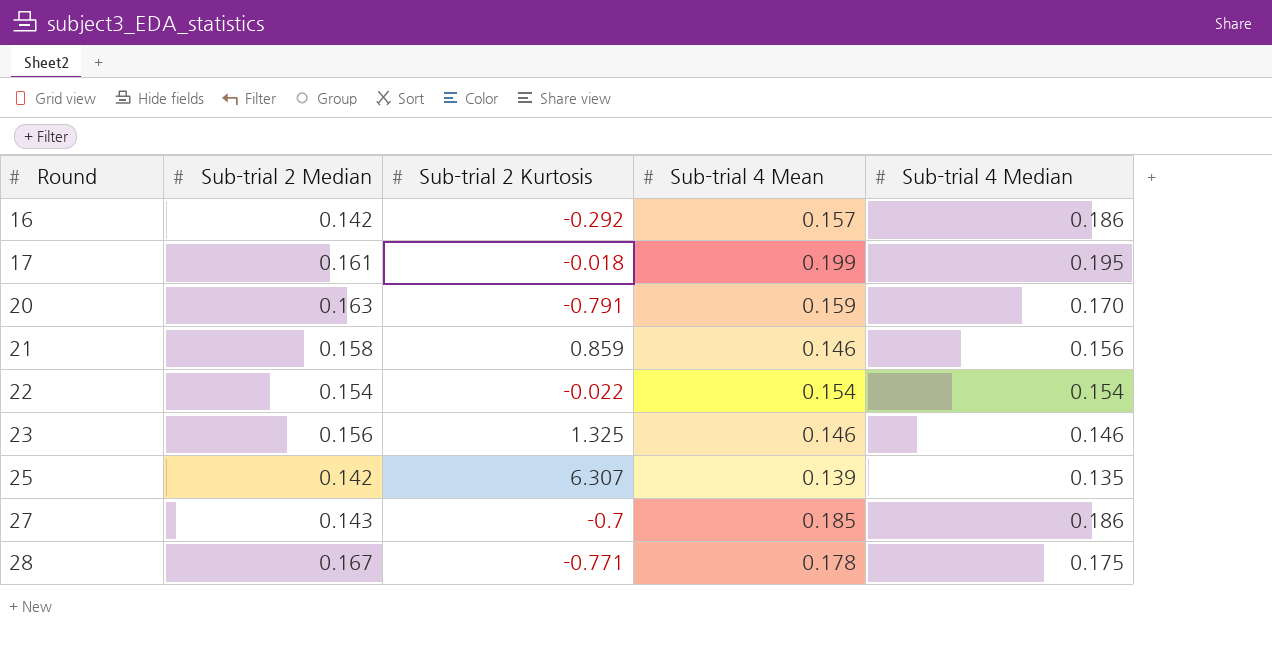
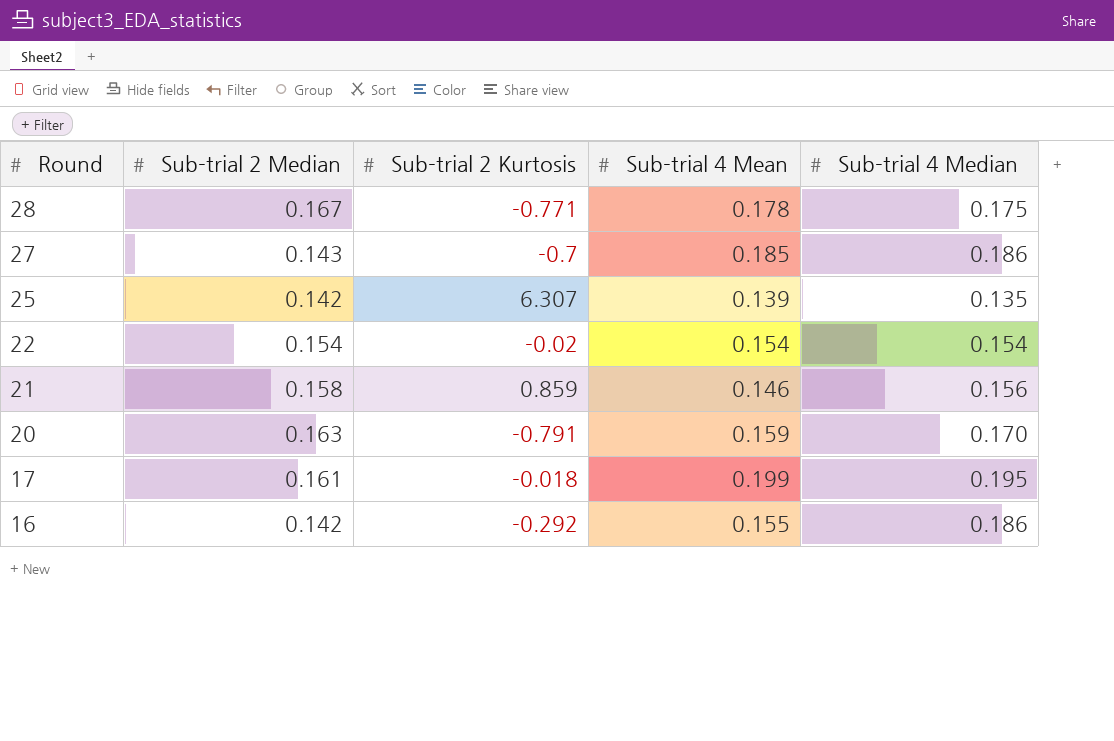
row order: Round ascending -> Round descending
row 23: 0.156 | 1.325 | 0.146 | 0.146 -> none
22 | Sub-trial 2 Kurtosis: -0.022 -> -0.02
16 | Sub-trial 4 Mean: 0.157 -> 0.155

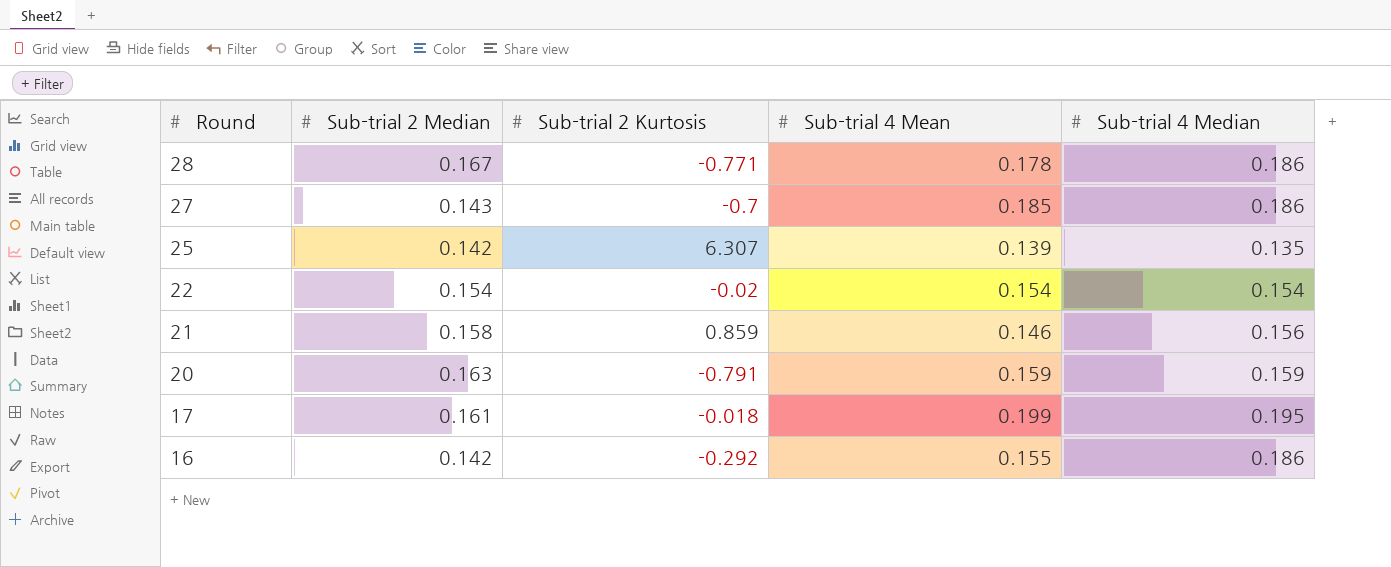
28 | Sub-trial 4 Median: 0.175 -> 0.186
20 | Sub-trial 4 Median: 0.170 -> 0.159

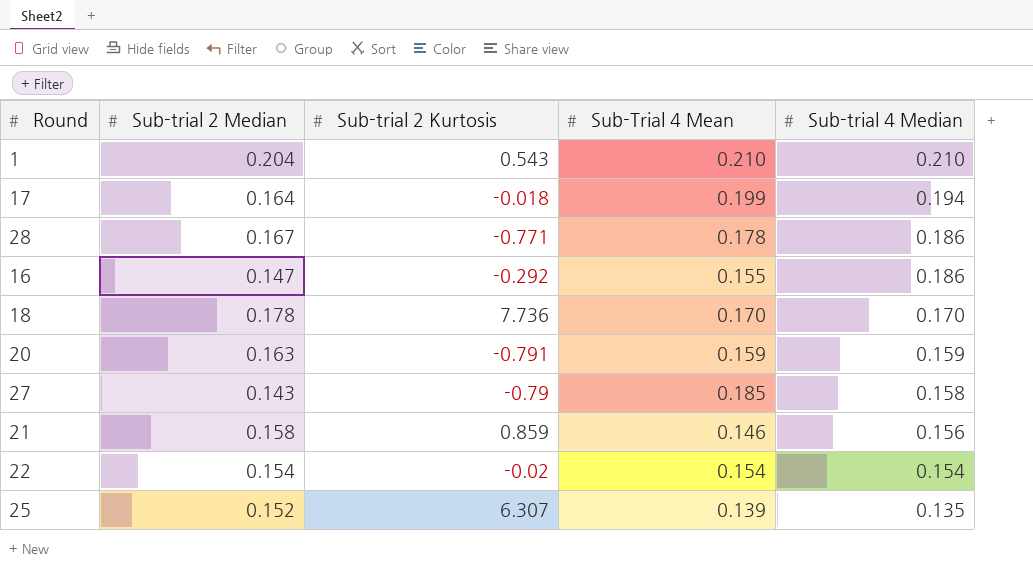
row order: Round descending -> Sub-trial 4 Median descending
column name: Sub-trial 4 Mean -> Sub-Trial 4 Mean
row 1: none -> 0.204 | 0.543 | 0.210 | 0.210
17 | Sub-trial 2 Median: 0.161 -> 0.164
17 | Sub-trial 4 Median: 0.195 -> 0.194
16 | Sub-trial 2 Median: 0.142 -> 0.147
row 18: none -> 0.178 | 7.736 | 0.170 | 0.170
27 | Sub-trial 2 Kurtosis: -0.7 -> -0.79
27 | Sub-trial 4 Median: 0.186 -> 0.158
25 | Sub-trial 2 Median: 0.142 -> 0.152

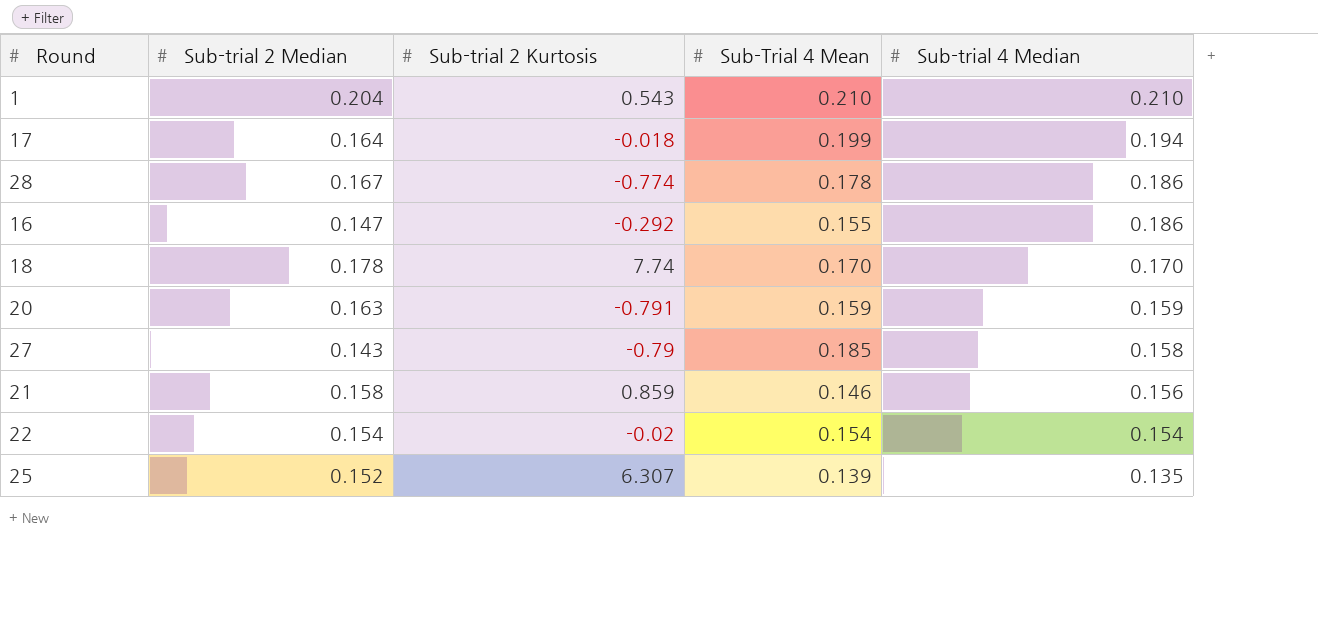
28 | Sub-trial 2 Kurtosis: -0.771 -> -0.774
18 | Sub-trial 2 Kurtosis: 7.736 -> 7.74

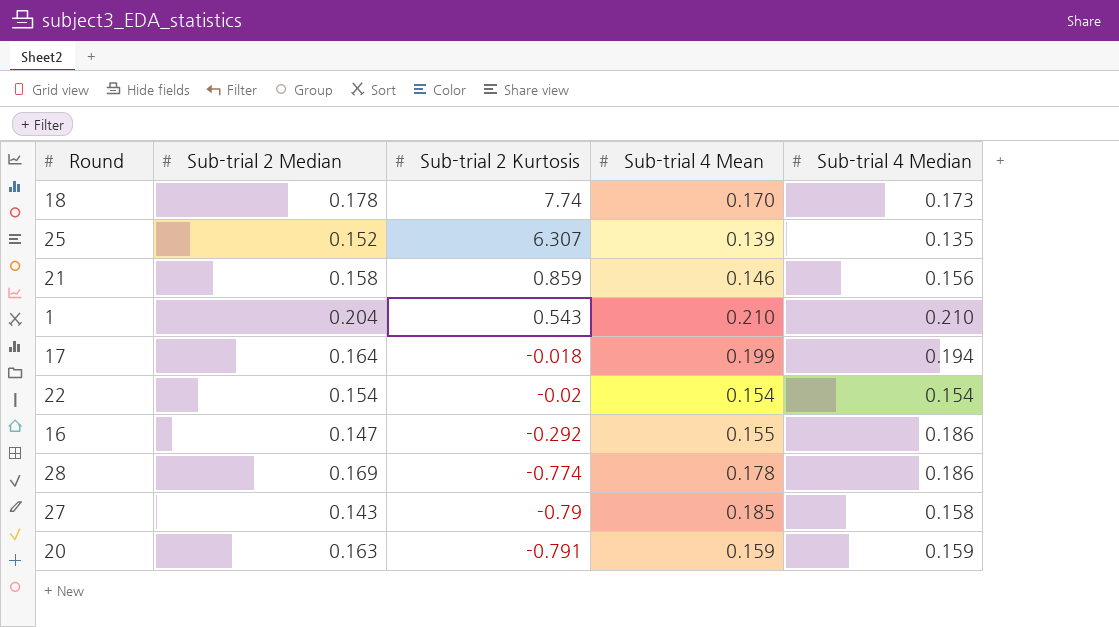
row order: Sub-trial 4 Median descending -> Sub-trial 2 Kurtosis descending
column name: Sub-Trial 4 Mean -> Sub-trial 4 Mean
18 | Sub-trial 4 Median: 0.170 -> 0.173
28 | Sub-trial 2 Median: 0.167 -> 0.169

